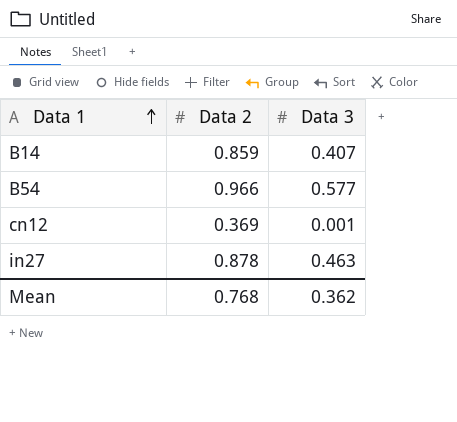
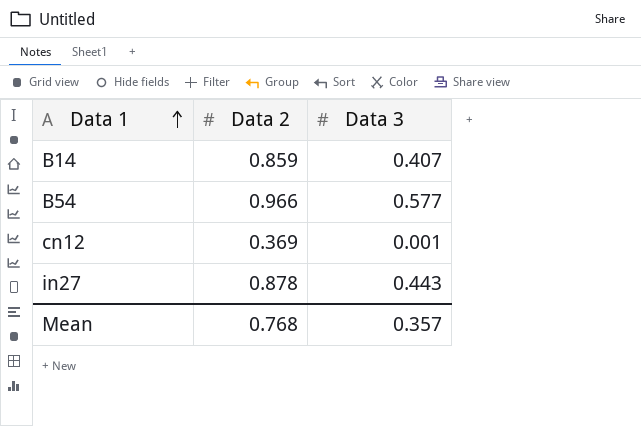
in27 | Data 3: 0.463 -> 0.443
Mean | Data 3: 0.362 -> 0.357

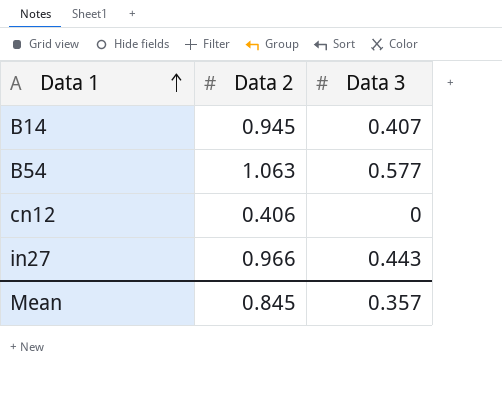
B14 | Data 2: 0.859 -> 0.945
B54 | Data 2: 0.966 -> 1.063
cn12 | Data 2: 0.369 -> 0.406
cn12 | Data 3: 0.001 -> 0
in27 | Data 2: 0.878 -> 0.966
Mean | Data 2: 0.768 -> 0.845

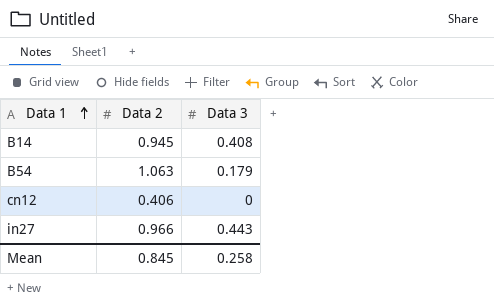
B14 | Data 3: 0.407 -> 0.408
B54 | Data 3: 0.577 -> 0.179
Mean | Data 3: 0.357 -> 0.258

